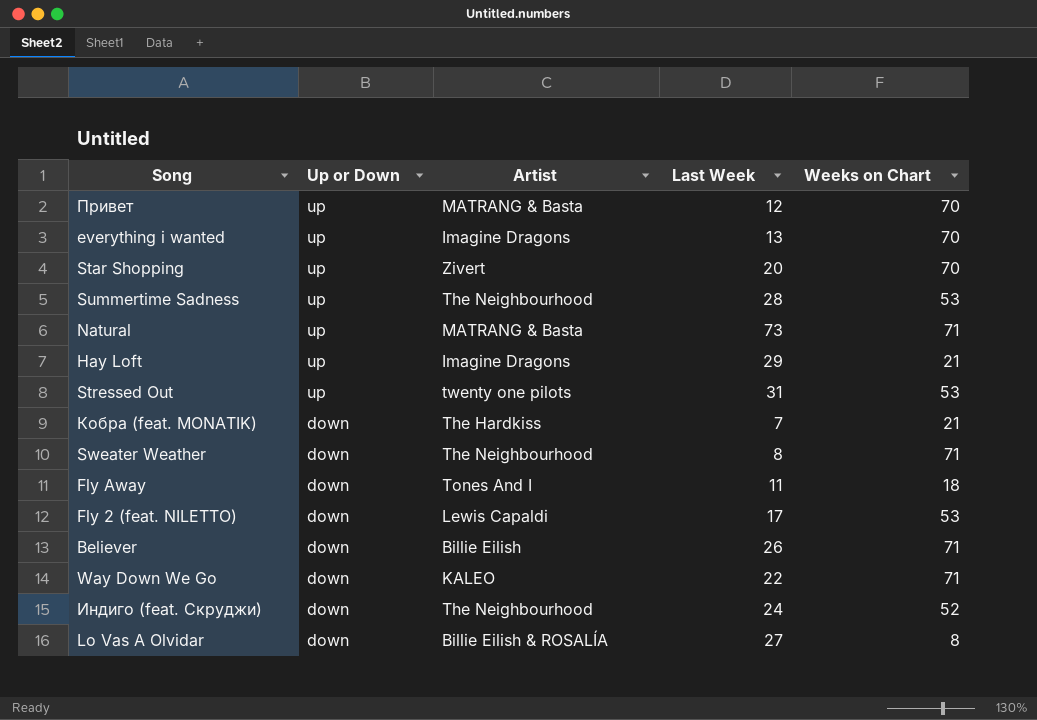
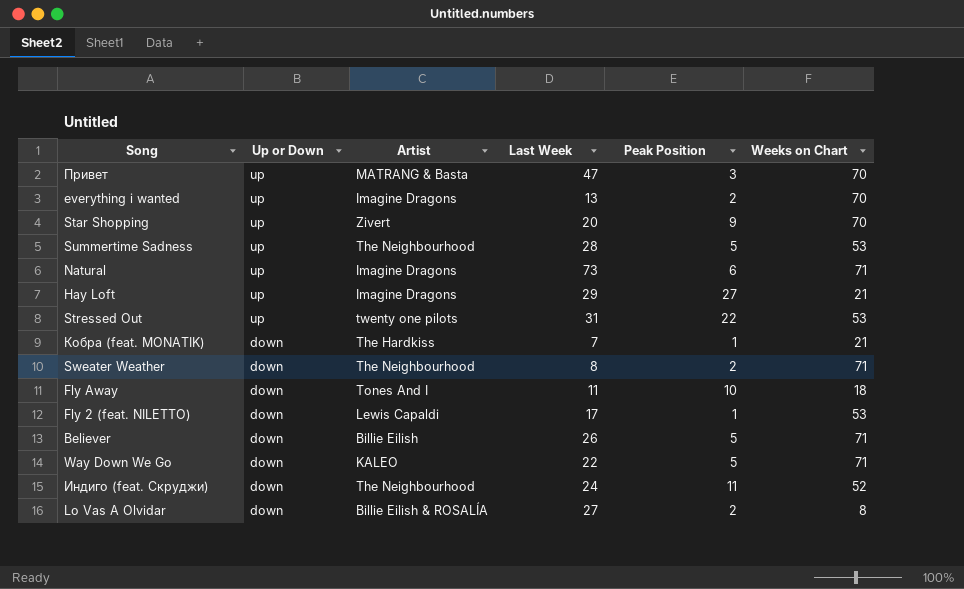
column Peak Position | position: none -> 5
Привет | Last Week: 12 -> 47
Natural | Artist: MATRANG & Basta -> Imagine Dragons

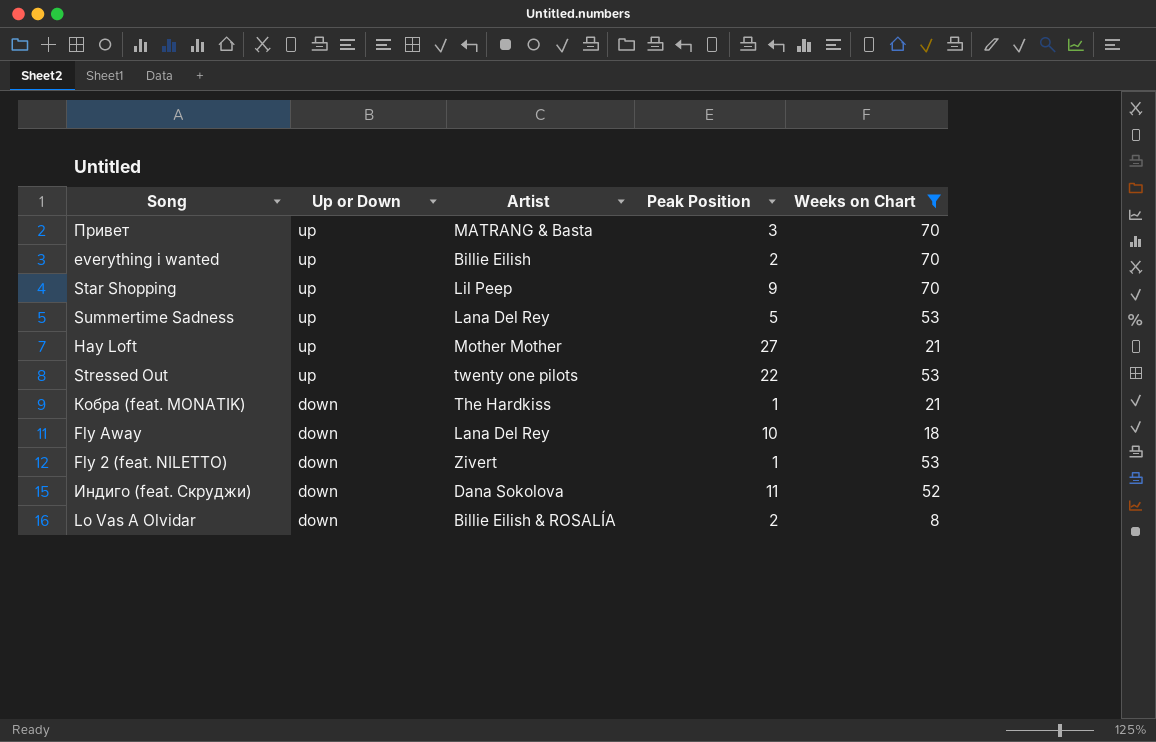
filter: none -> Weeks on Chart != 71
column Last Week | position: 4 -> none
everything i wanted | Artist: Imagine Dragons -> Billie Eilish
Star Shopping | Artist: Zivert -> Lil Peep
Summertime Sadness | Artist: The Neighbourhood -> Lana Del Rey
Hay Loft | Artist: Imagine Dragons -> Mother Mother
Fly Away | Artist: Tones And I -> Lana Del Rey
Fly 2 (feat. NILETTO) | Artist: Lewis Capaldi -> Zivert
Индиго (feat. Скруджи) | Artist: The Neighbourhood -> Dana Sokolova

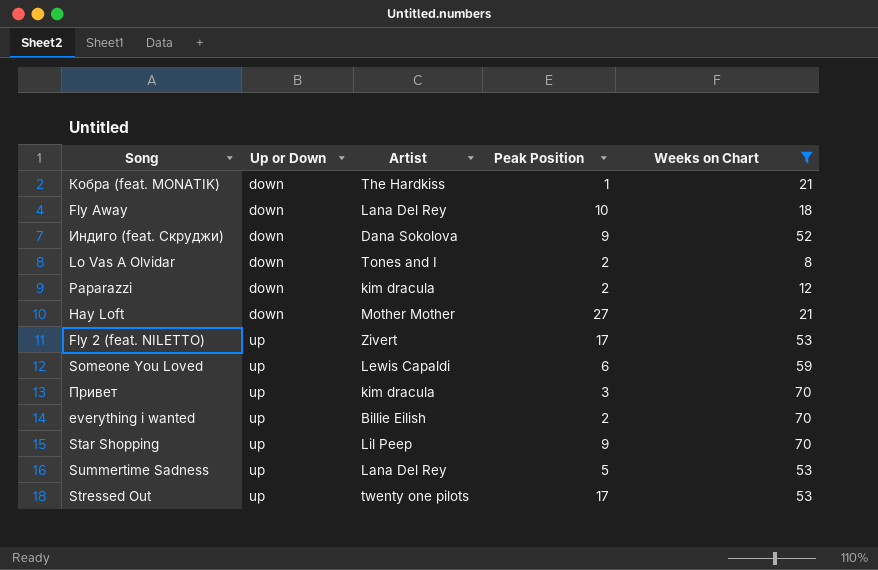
row order: Up or Down descending -> Up or Down ascending
Индиго (feat. Скруджи) | Peak Position: 11 -> 9
Lo Vas A Olvidar | Artist: Billie Eilish & ROSALÍA -> Tones and I
row Paparazzi: none -> down | kim dracula | 2 | 12
Hay Loft | Up or Down: up -> down
Fly 2 (feat. NILETTO) | Up or Down: down -> up
Fly 2 (feat. NILETTO) | Peak Position: 1 -> 17
row Someone You Loved: none -> up | Lewis Capaldi | 6 | 59
Привет | Artist: MATRANG & Basta -> kim dracula
Stressed Out | Peak Position: 22 -> 17

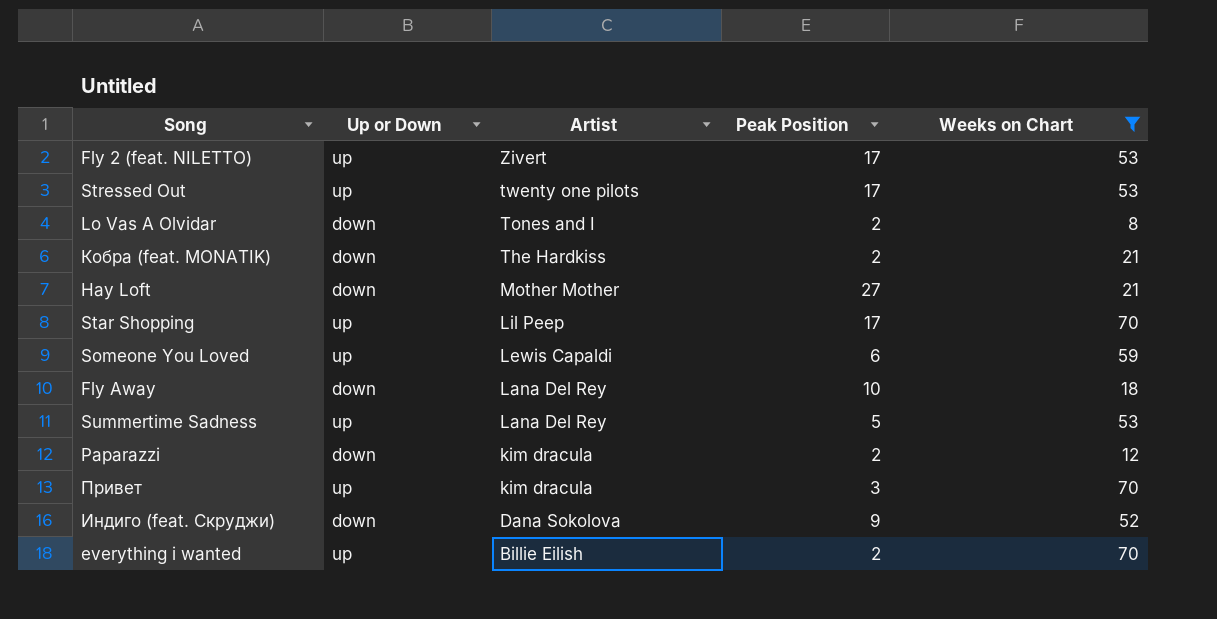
row order: Up or Down ascending -> Artist descending
Кобра (feat. MONATIK) | Peak Position: 1 -> 2
Star Shopping | Peak Position: 9 -> 17

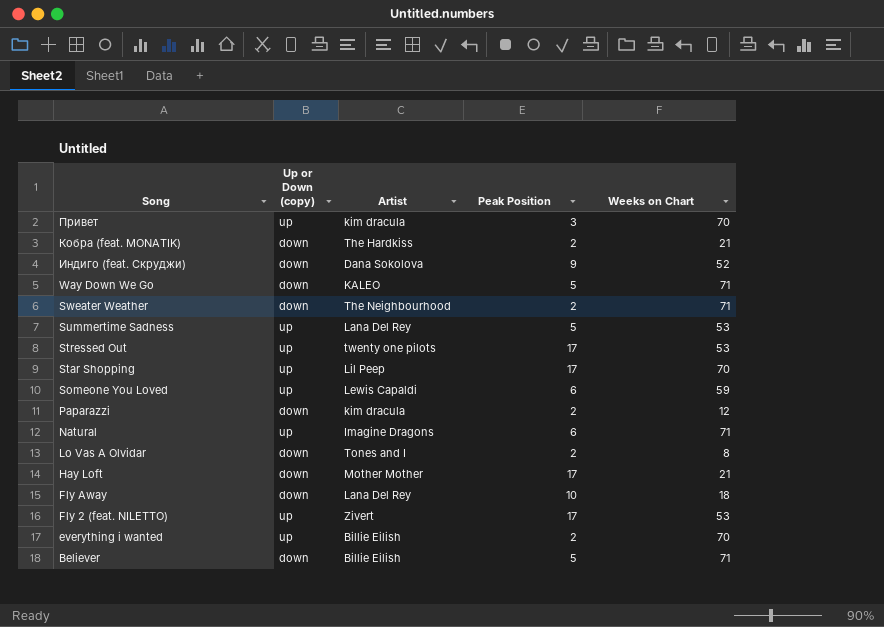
filter: Weeks on Chart != 71 -> none
row order: Artist descending -> Song descending
column name: Up or Down -> Up or Down (copy)
Hay Loft | Peak Position: 27 -> 17

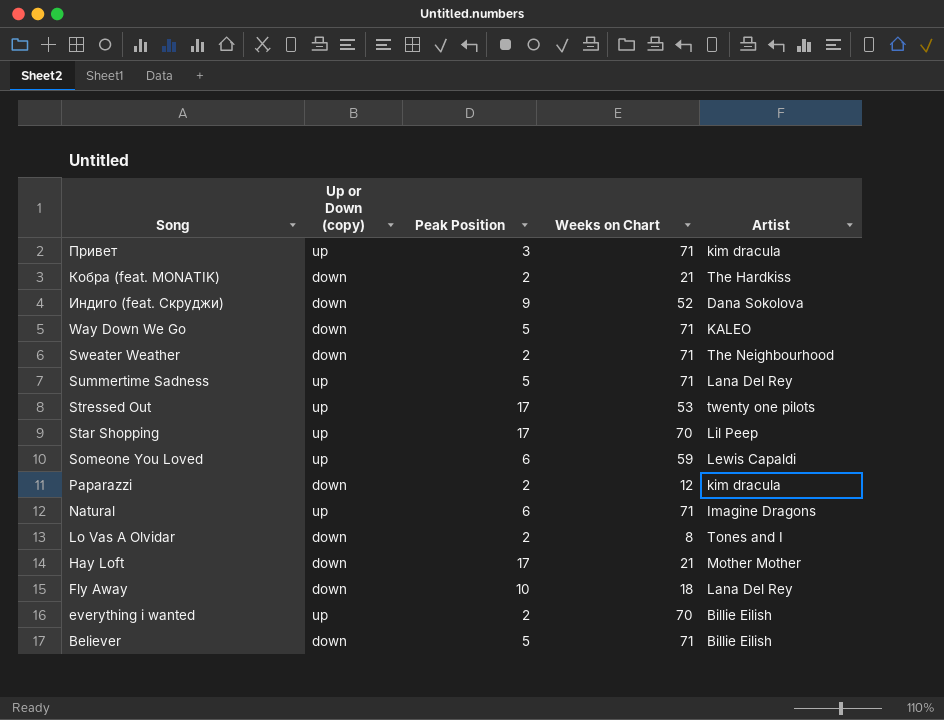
column Artist | position: 3 -> 5
row Fly 2 (feat. NILETTO): up | Zivert | 17 | 53 -> none
Привет | Weeks on Chart: 70 -> 71
Summertime Sadness | Weeks on Chart: 53 -> 71

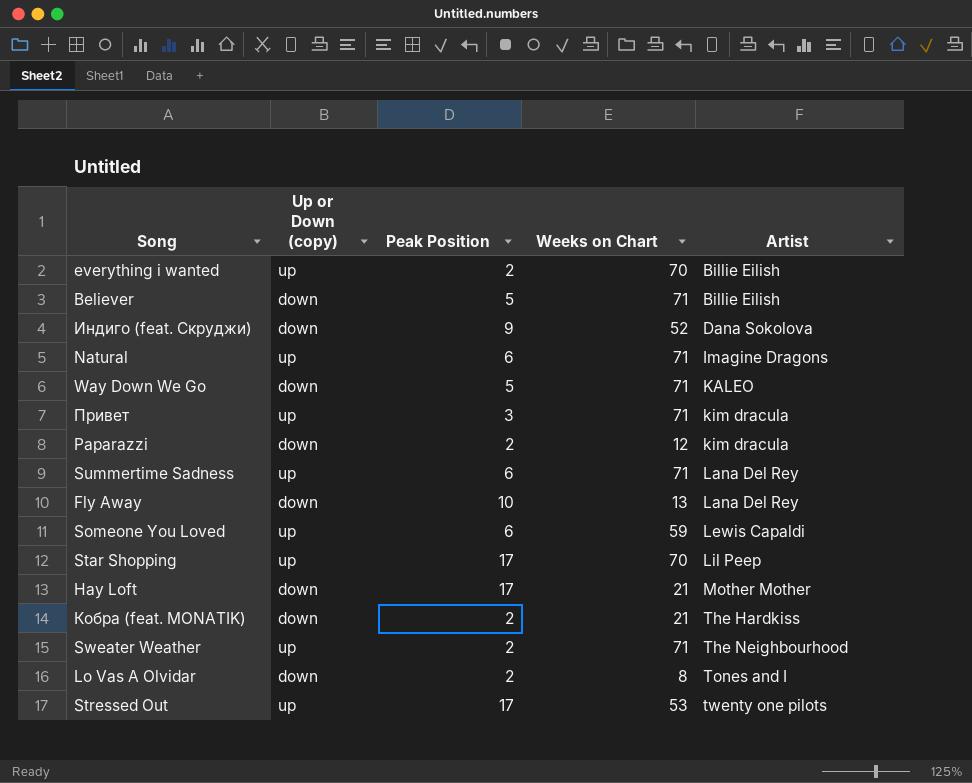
row order: Song descending -> Artist ascending
Summertime Sadness | Peak Position: 5 -> 6
Fly Away | Weeks on Chart: 18 -> 13
Sweater Weather | Up or Down (copy): down -> up

